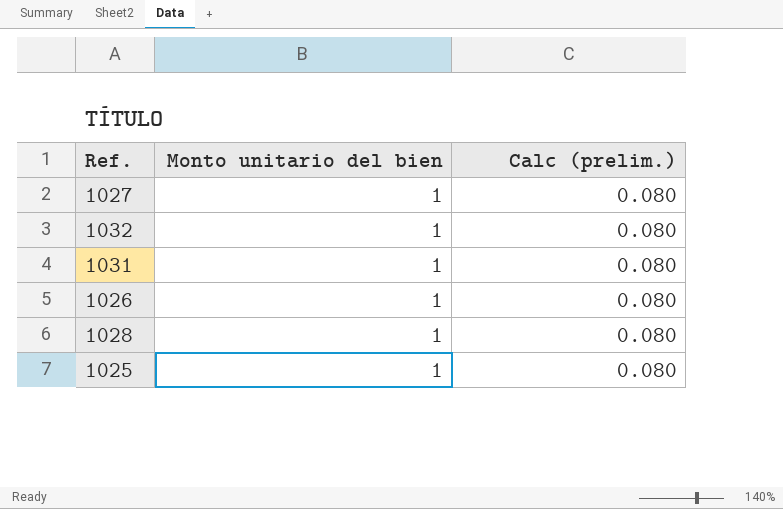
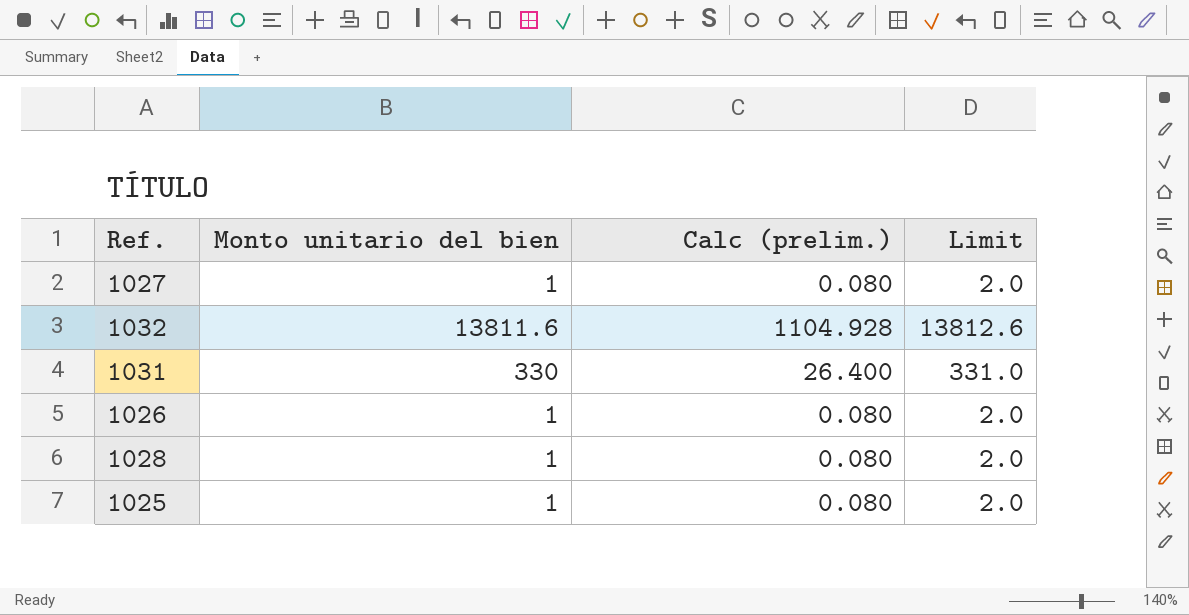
column Limit | formula: none -> [Monto unitario del bien] + 1
1032 | Monto unitario del bien: 1 -> 13811.6
1032 | Calc (prelim.): 0.080 -> 1104.928
1031 | Monto unitario del bien: 1 -> 330
1031 | Calc (prelim.): 0.080 -> 26.400

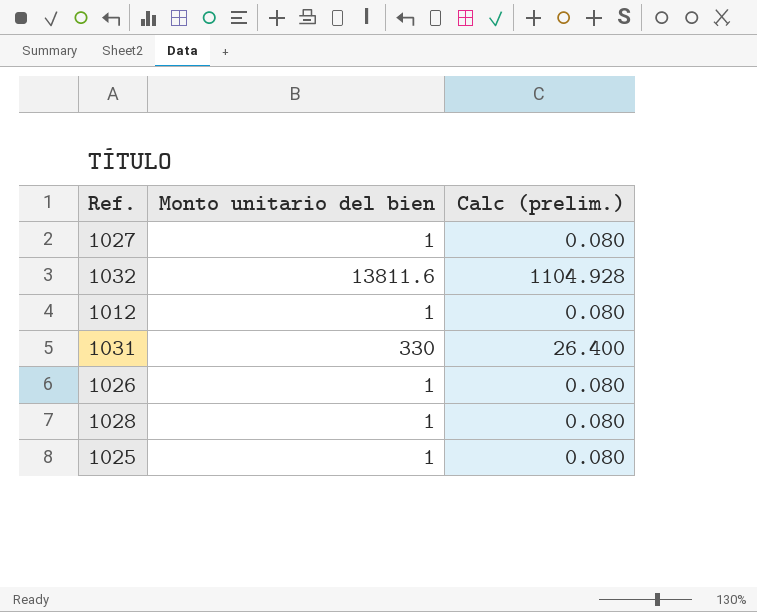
column Limit | formula: [Monto unitario del bien] + 1 -> none
row 1012: none -> 1 | 0.080

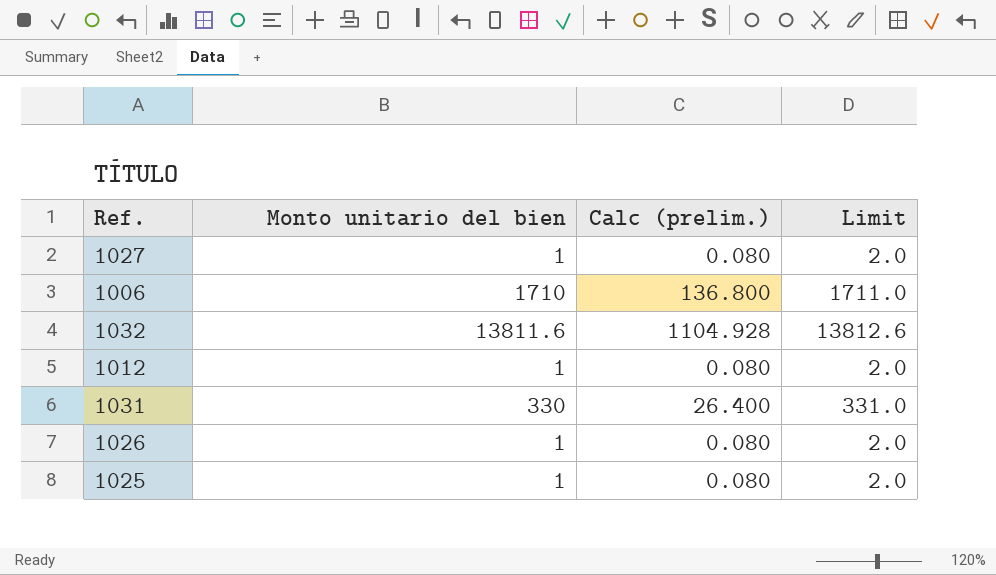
column Limit | formula: none -> [Monto unitario del bien] + 1
row 1028: 1 | 0.080 -> none
row 1006: none -> 1710 | 136.800 | 1711.0

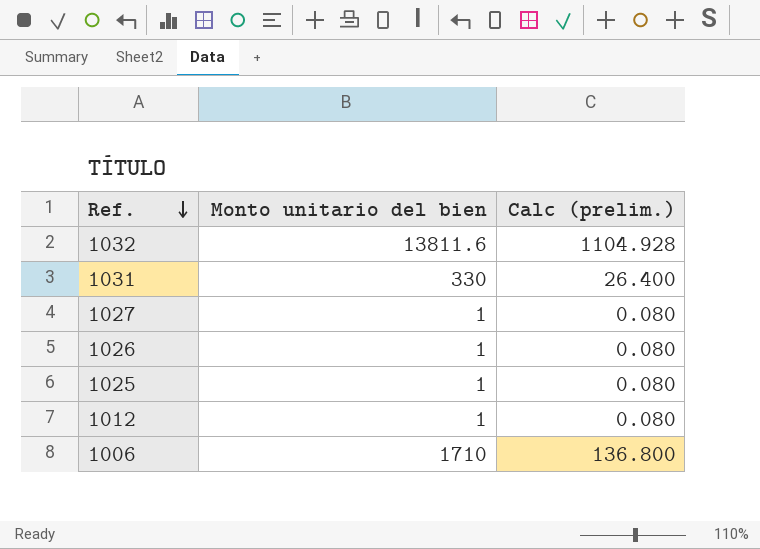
row order: none -> Ref. descending
column Limit | formula: [Monto unitario del bien] + 1 -> none

